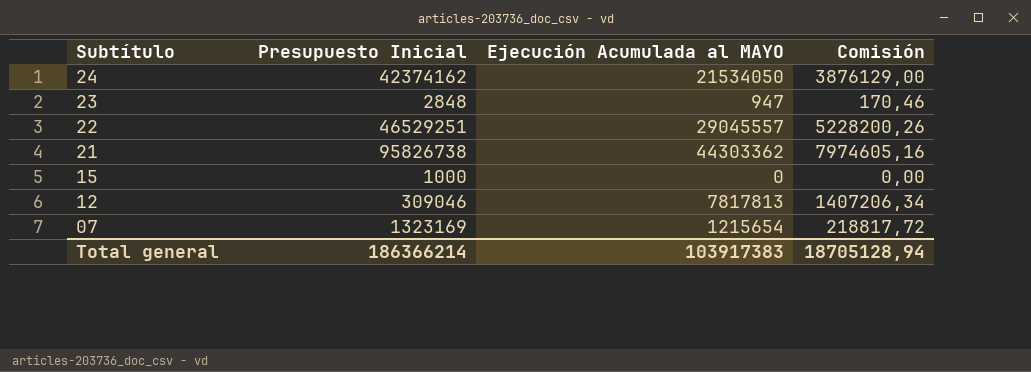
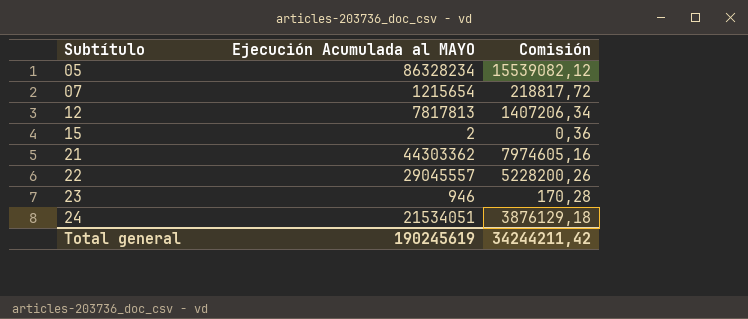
row order: Subtítulo descending -> Subtítulo ascending
column Presupuesto Inicial | position: 2 -> none
row 05: none -> 86328234 | 15539082,12
15 | Ejecución Acumulada al MAYO: 0 -> 2
15 | Comisión: 0,00 -> 0,36
23 | Ejecución Acumulada al MAYO: 947 -> 946
23 | Comisión: 170,46 -> 170,28
24 | Ejecución Acumulada al MAYO: 21534050 -> 21534051
24 | Comisión: 3876129,00 -> 3876129,18
Total general | Ejecución Acumulada al MAYO: 103917383 -> 190245619
Total general | Comisión: 18705128,94 -> 34244211,42

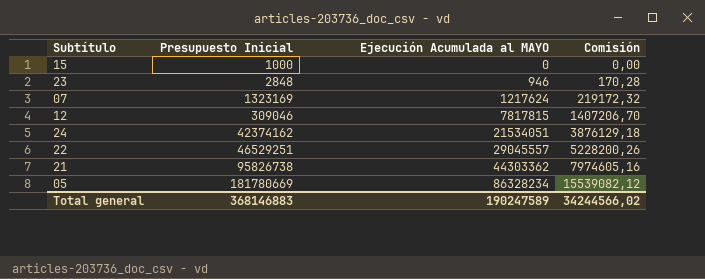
row order: Subtítulo ascending -> Ejecución Acumulada al MAYO ascending
column Presupuesto Inicial | position: none -> 2
15 | Ejecución Acumulada al MAYO: 2 -> 0
15 | Comisión: 0,36 -> 0,00
07 | Ejecución Acumulada al MAYO: 1215654 -> 1217624
07 | Comisión: 218817,72 -> 219172,32
12 | Ejecución Acumulada al MAYO: 7817813 -> 7817815
12 | Comisión: 1407206,34 -> 1407206,70
Total general | Ejecución Acumulada al MAYO: 190245619 -> 190247589
Total general | Comisión: 34244211,42 -> 34244566,02

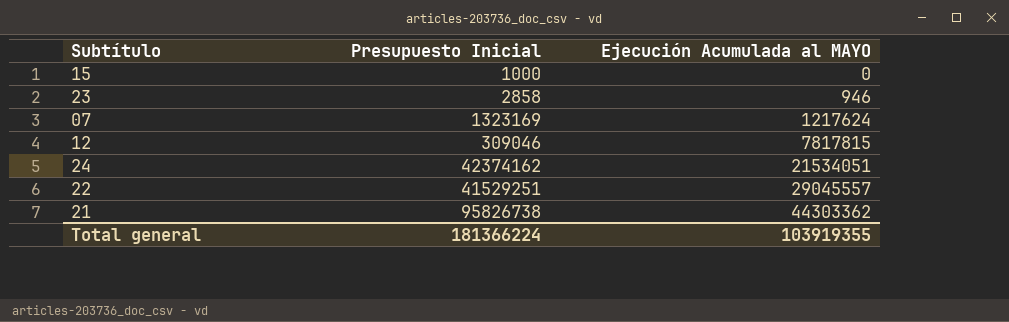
column Comisión | formula: [Ejecución Acumulada al MAYO] * 0,18 -> none
row 05: 181780669 | 86328234 | 15539082,12 -> none
23 | Presupuesto Inicial: 2848 -> 2858
22 | Presupuesto Inicial: 46529251 -> 41529251
Total general | Presupuesto Inicial: 368146883 -> 181366224
Total general | Ejecución Acumulada al MAYO: 190247589 -> 103919355

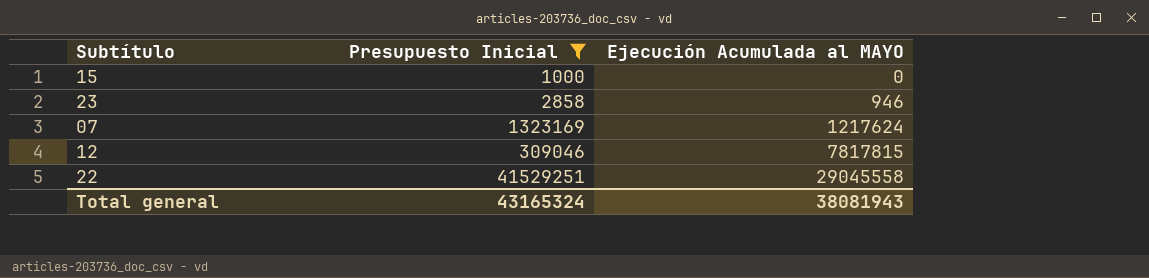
filter: none -> Presupuesto Inicial <= 41529251
22 | Ejecución Acumulada al MAYO: 29045557 -> 29045558
Total general | Presupuesto Inicial: 181366224 -> 43165324
Total general | Ejecución Acumulada al MAYO: 103919355 -> 38081943

